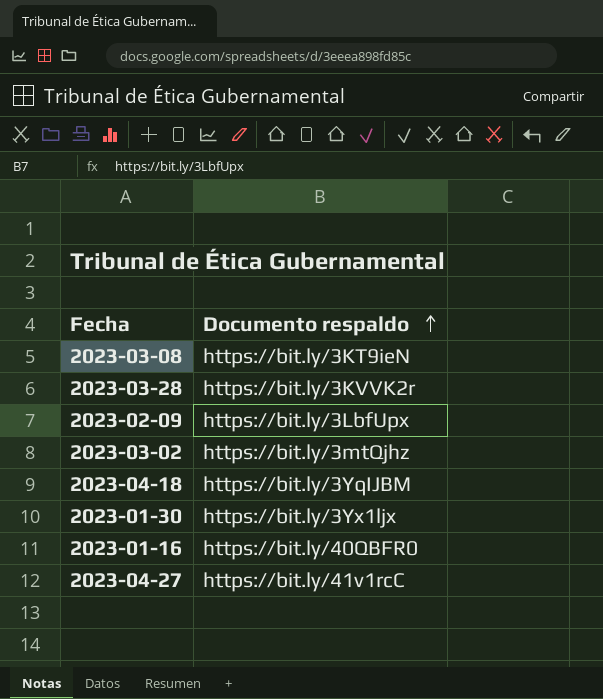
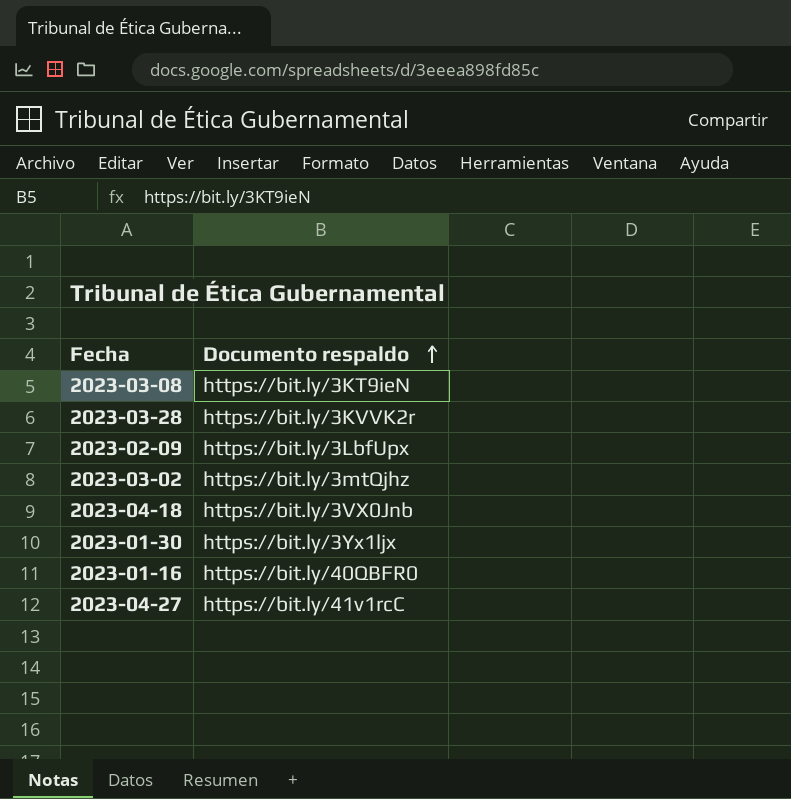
2023-04-18 | Documento respaldo: https://bit.ly/3YqIJBM -> https://bit.ly/3VX0Jnb

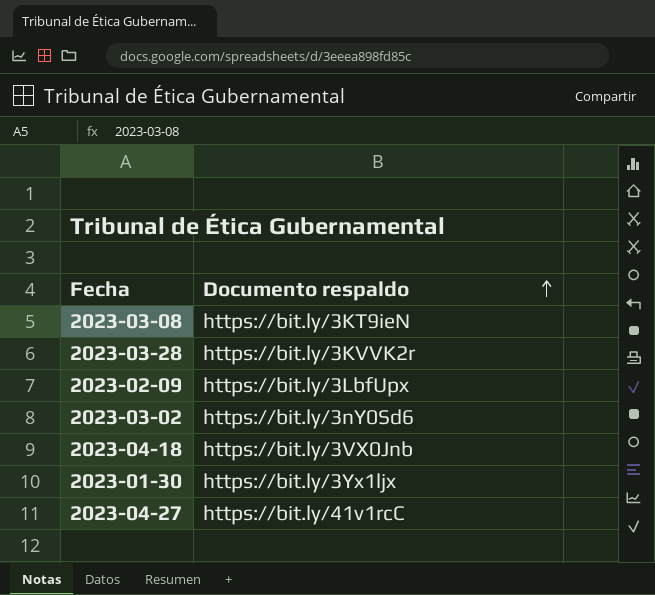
row 2023-01-16: https://bit.ly/40QBFR0 -> none
2023-03-02 | Documento respaldo: https://bit.ly/3mtQjhz -> https://bit.ly/3nY0Sd6

